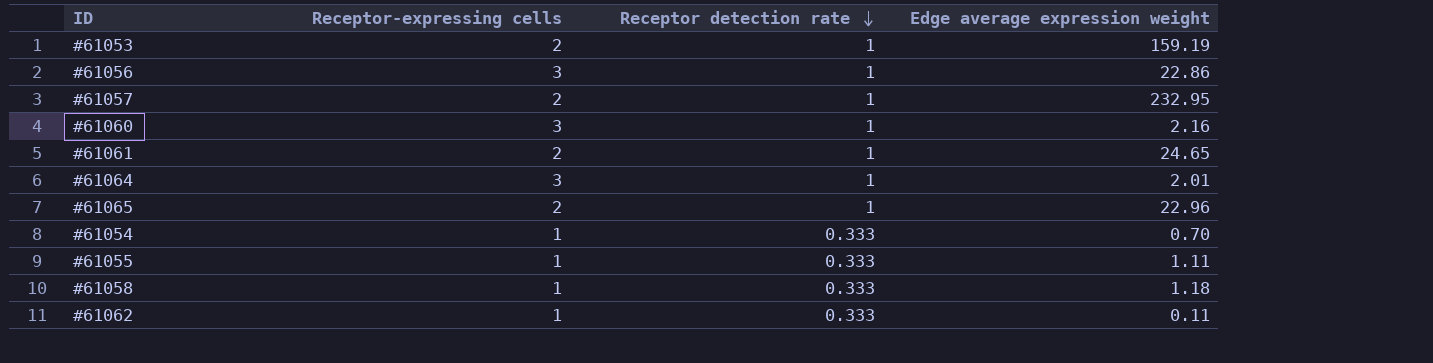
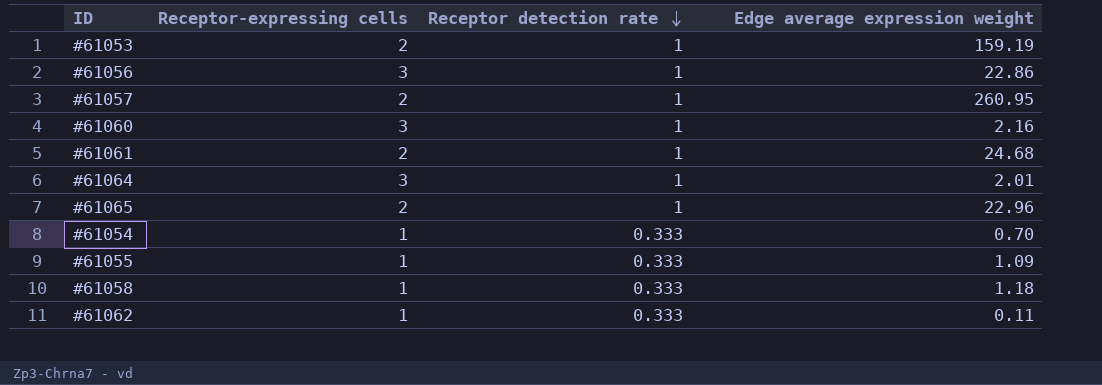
#61057 | Edge average expression weight: 232.95 -> 260.95
#61061 | Edge average expression weight: 24.65 -> 24.68
#61055 | Edge average expression weight: 1.11 -> 1.09

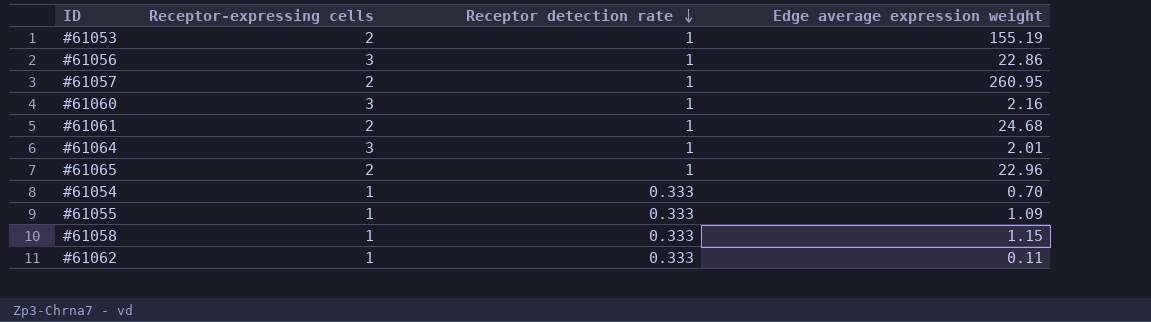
#61053 | Edge average expression weight: 159.19 -> 155.19
#61058 | Edge average expression weight: 1.18 -> 1.15

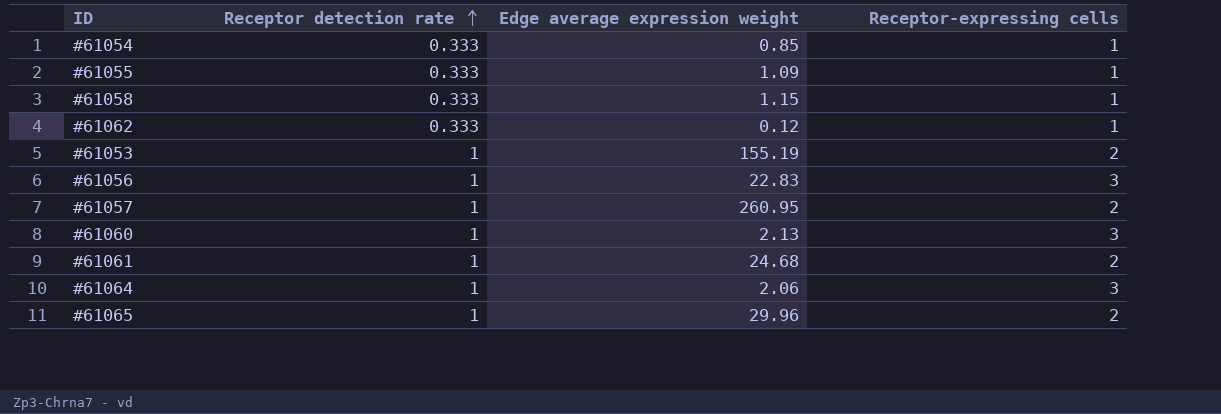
row order: Receptor detection rate descending -> Receptor detection rate ascending
column Receptor-expressing cells | position: 2 -> 4
#61054 | Edge average expression weight: 0.70 -> 0.85
#61062 | Edge average expression weight: 0.11 -> 0.12
#61056 | Edge average expression weight: 22.86 -> 22.83
#61060 | Edge average expression weight: 2.16 -> 2.13
#61064 | Edge average expression weight: 2.01 -> 2.06
#61065 | Edge average expression weight: 22.96 -> 29.96

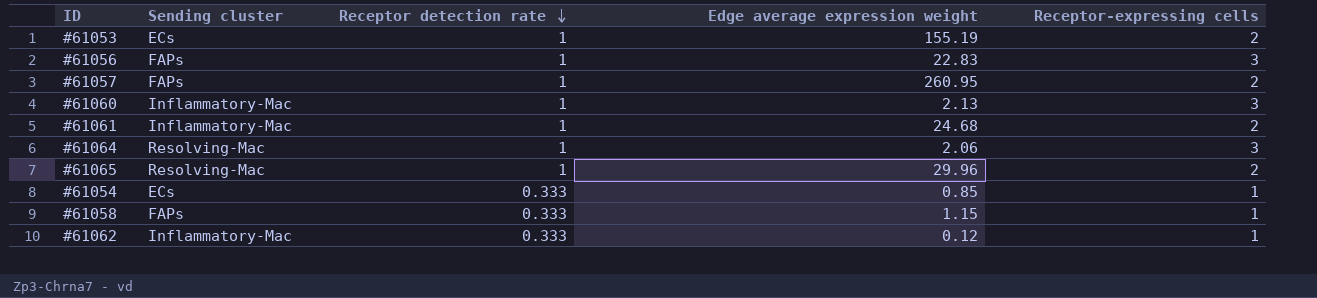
row order: Receptor detection rate ascending -> Receptor detection rate descending
column Sending cluster | position: none -> 2
row #61055: 0.333 | 1.09 | 1 -> none

